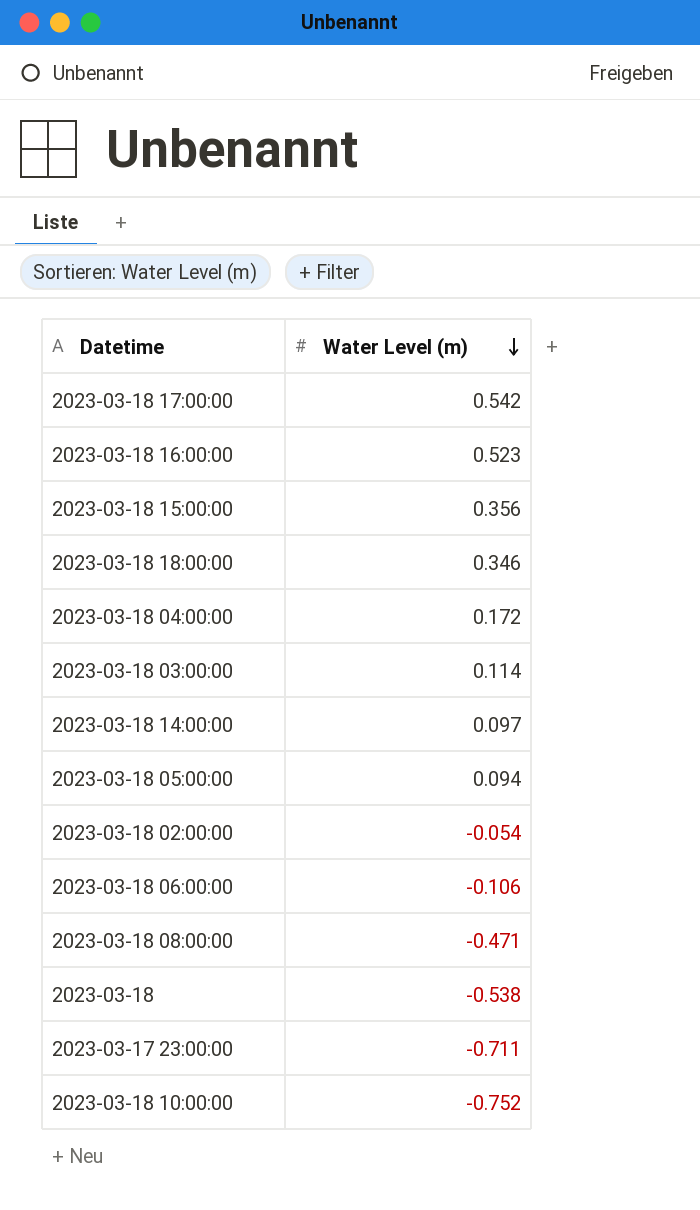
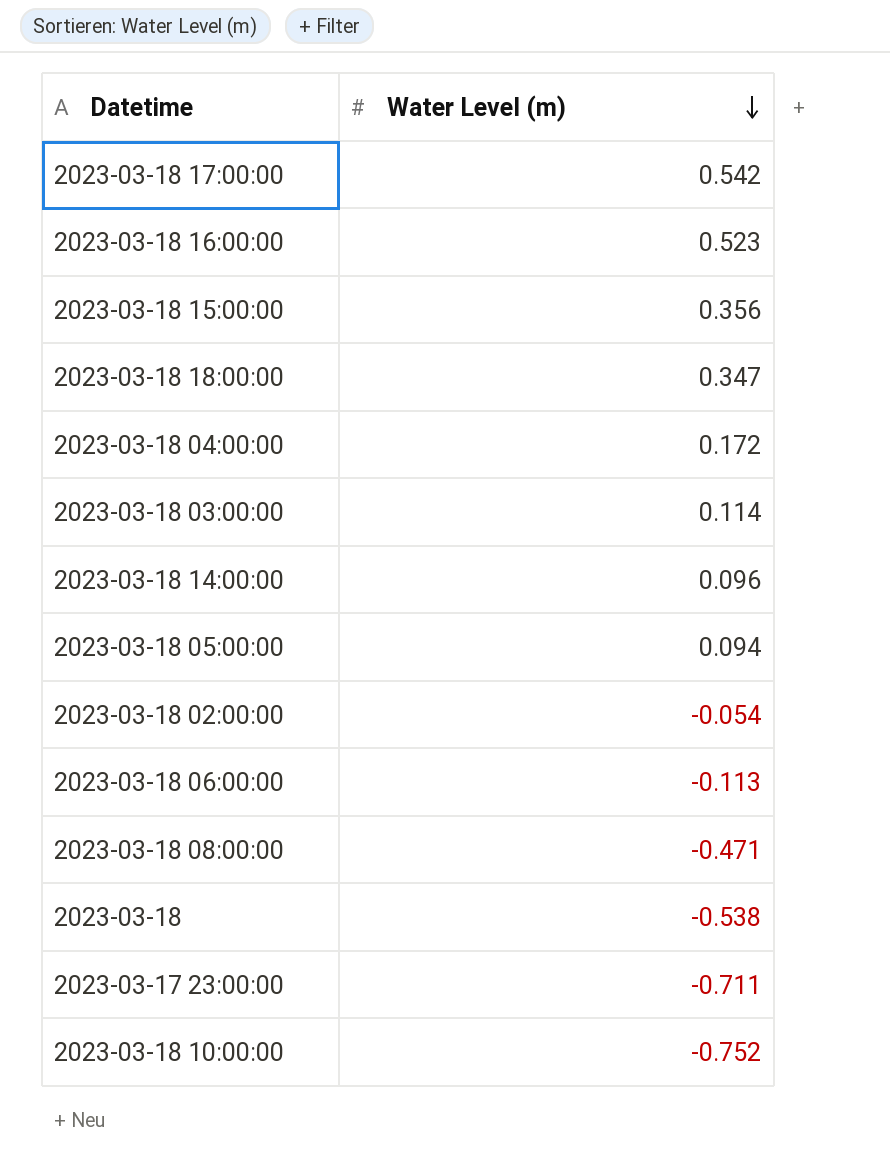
2023-03-18 18:00:00 | Water Level (m): 0.346 -> 0.347
2023-03-18 14:00:00 | Water Level (m): 0.097 -> 0.096
2023-03-18 06:00:00 | Water Level (m): -0.106 -> -0.113

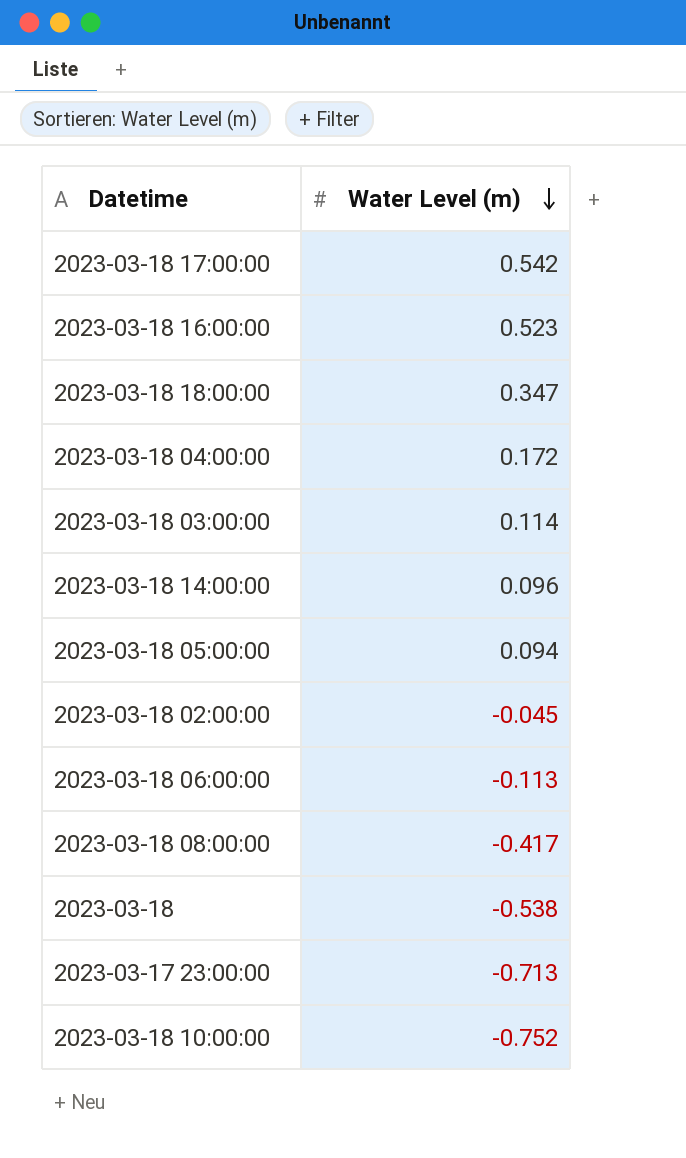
row 2023-03-18 15:00:00: 0.356 -> none
2023-03-18 02:00:00 | Water Level (m): -0.054 -> -0.045
2023-03-18 08:00:00 | Water Level (m): -0.471 -> -0.417
2023-03-17 23:00:00 | Water Level (m): -0.711 -> -0.713

